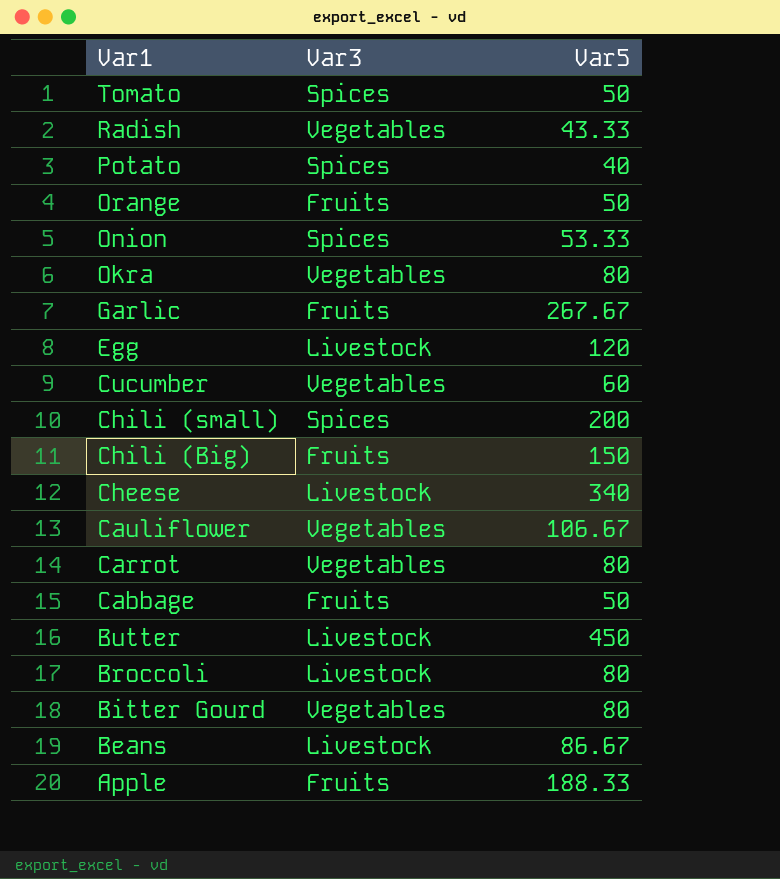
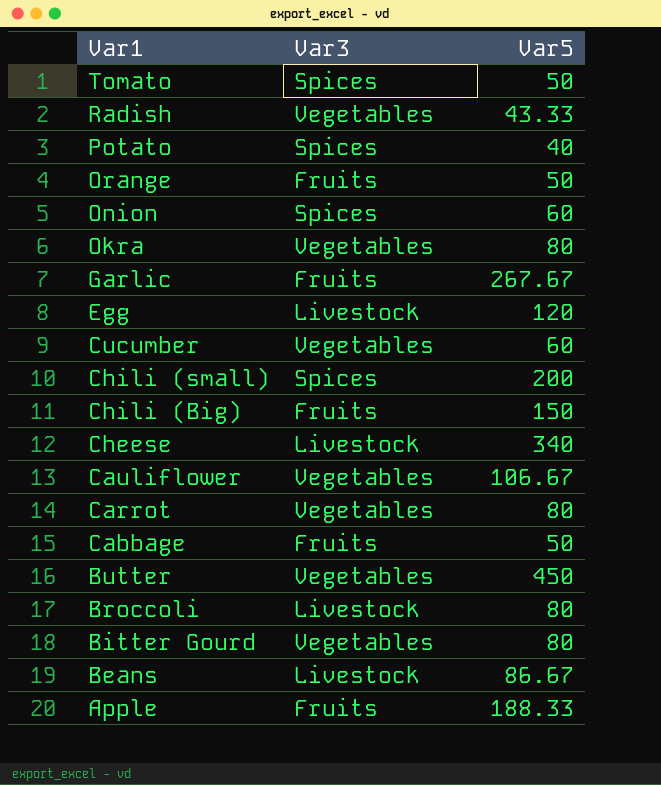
Onion | Var5: 53.33 -> 60
Butter | Var3: Livestock -> Vegetables

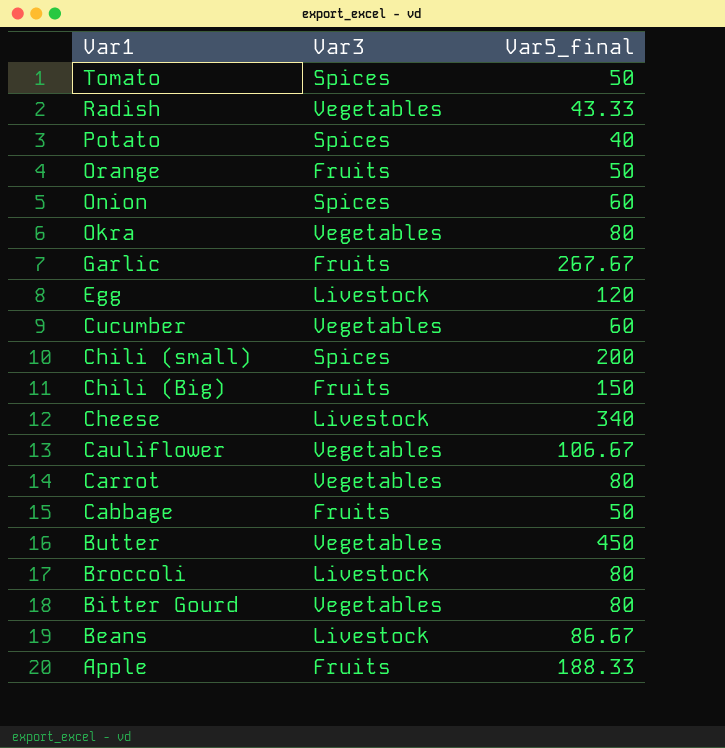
column name: Var5 -> Var5_final

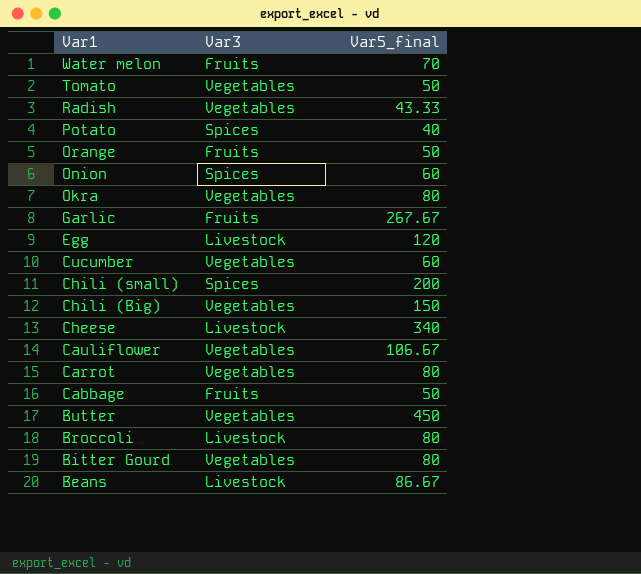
row Apple: Fruits | 188.33 -> none
row Water melon: none -> Fruits | 70
Tomato | Var3: Spices -> Vegetables
Chili (Big) | Var3: Fruits -> Vegetables

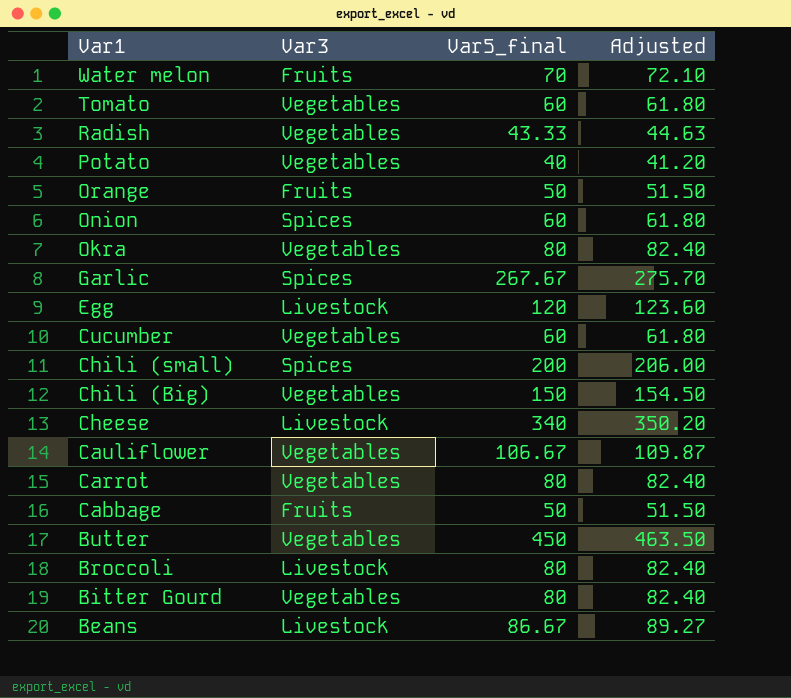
column Adjusted | formula: none -> [Var5_final] * 1.03
Tomato | Var5_final: 50 -> 60
Potato | Var3: Spices -> Vegetables
Garlic | Var3: Fruits -> Spices

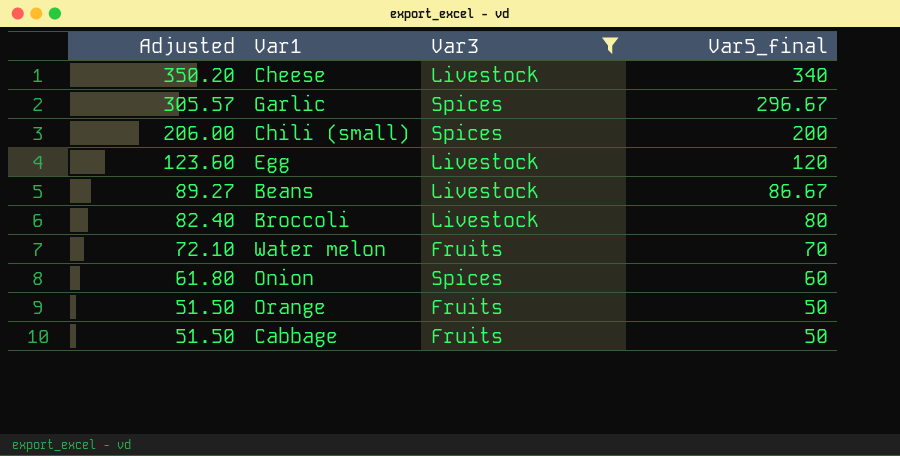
filter: none -> Var3 != Vegetables
row order: Var1 descending -> Adjusted descending
column Adjusted | position: 4 -> 1
Garlic | Adjusted: 275.70 -> 305.57
Garlic | Var5_final: 267.67 -> 296.67

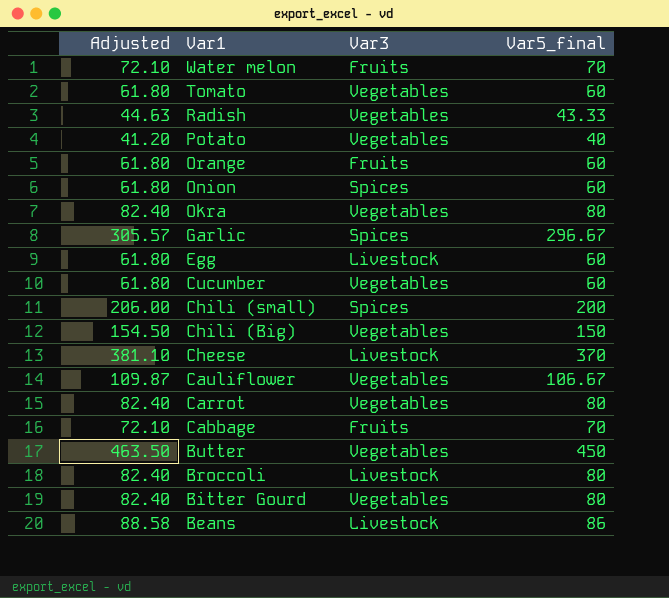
filter: Var3 != Vegetables -> none
row order: Adjusted descending -> Var1 descending
Orange | Adjusted: 51.50 -> 61.80
Orange | Var5_final: 50 -> 60
Egg | Adjusted: 123.60 -> 61.80
Egg | Var5_final: 120 -> 60
Cheese | Adjusted: 350.20 -> 381.10
Cheese | Var5_final: 340 -> 370
Cabbage | Adjusted: 51.50 -> 72.10
Cabbage | Var5_final: 50 -> 70
Beans | Adjusted: 89.27 -> 88.58
Beans | Var5_final: 86.67 -> 86

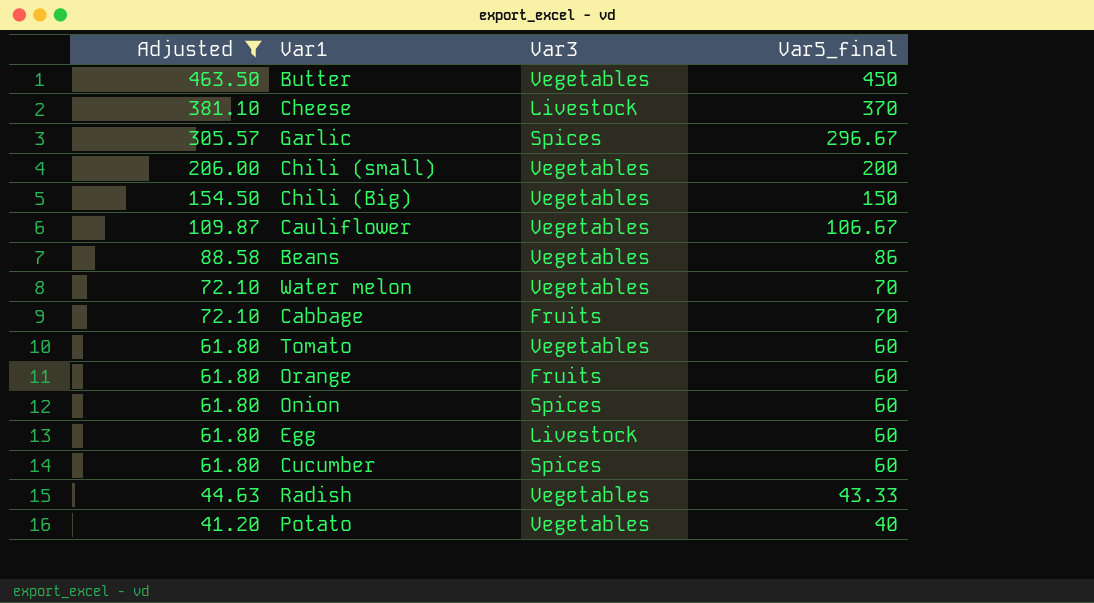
filter: none -> Adjusted != 82.40
row order: Var1 descending -> Adjusted descending
Chili (small) | Var3: Spices -> Vegetables
Beans | Var3: Livestock -> Vegetables
Water melon | Var3: Fruits -> Vegetables
Cucumber | Var3: Vegetables -> Spices

